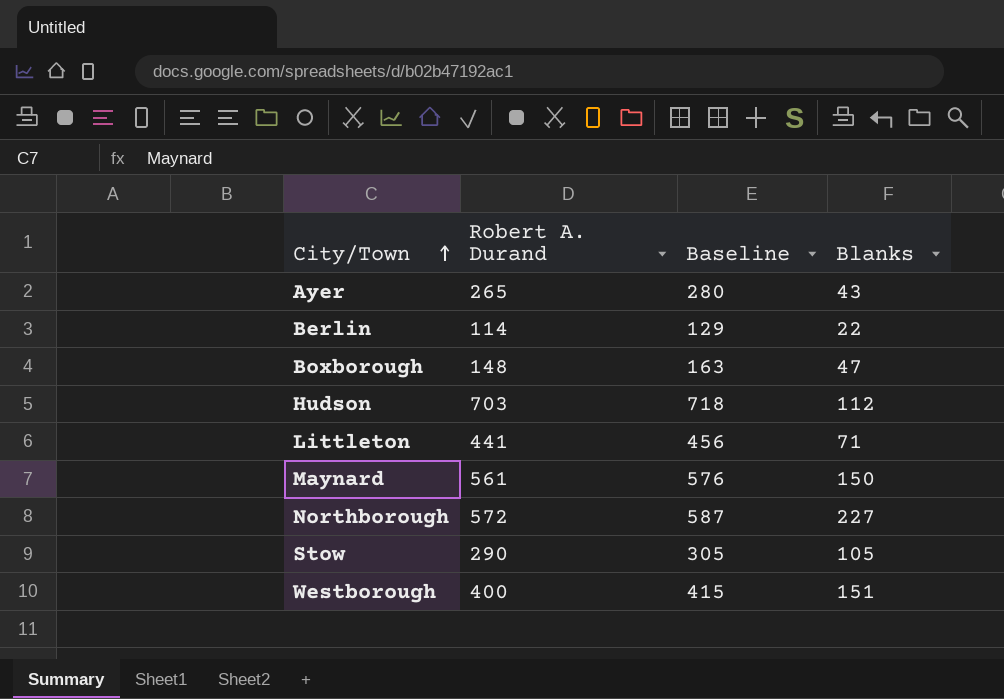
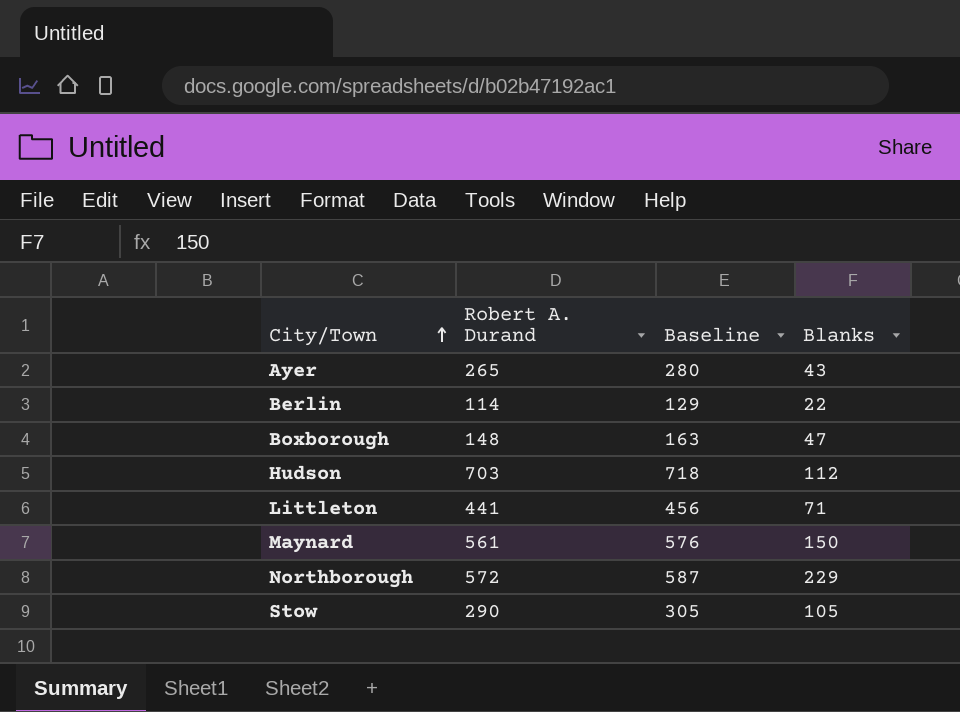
row Westborough: 400 | 415 | 151 -> none
Northborough | Blanks: 227 -> 229

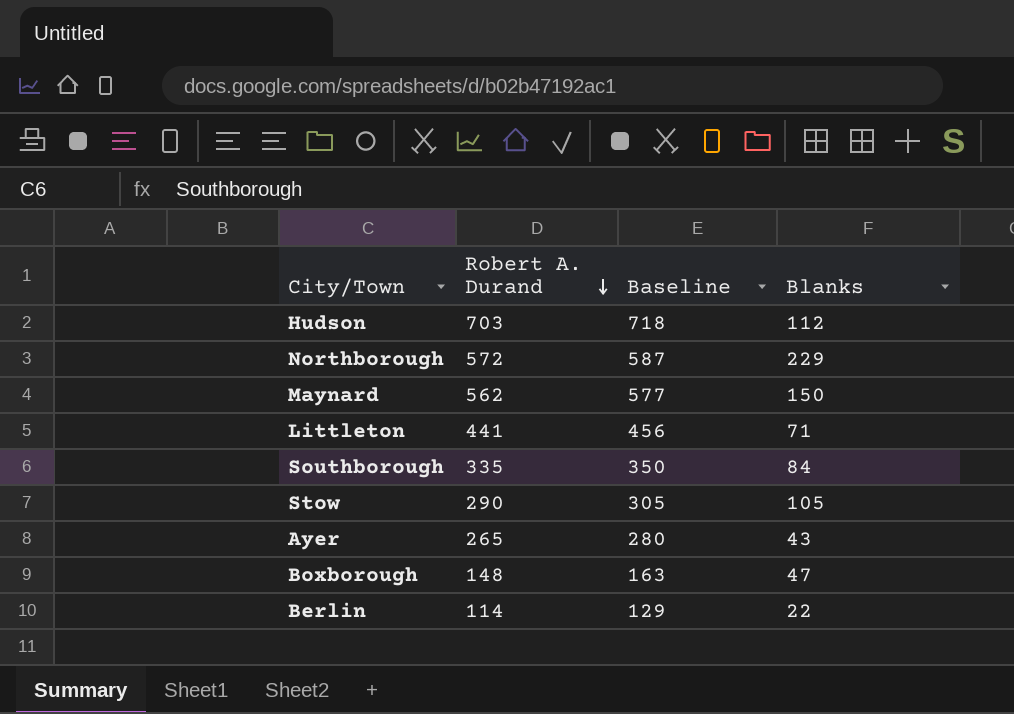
row order: City/Town ascending -> Robert A. Durand descending
Maynard | Robert A. Durand: 561 -> 562
Maynard | Baseline: 576 -> 577
row Southborough: none -> 335 | 350 | 84

